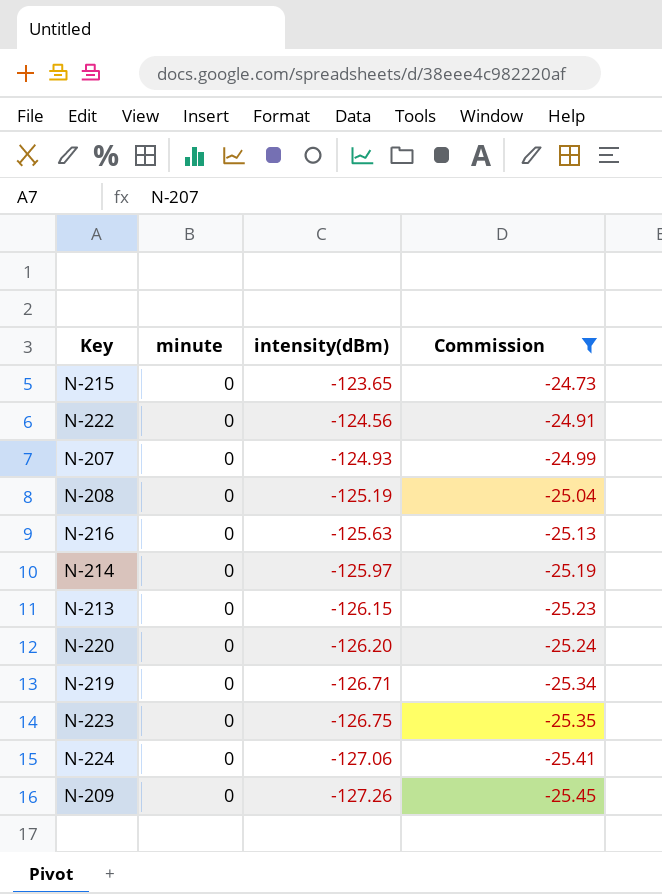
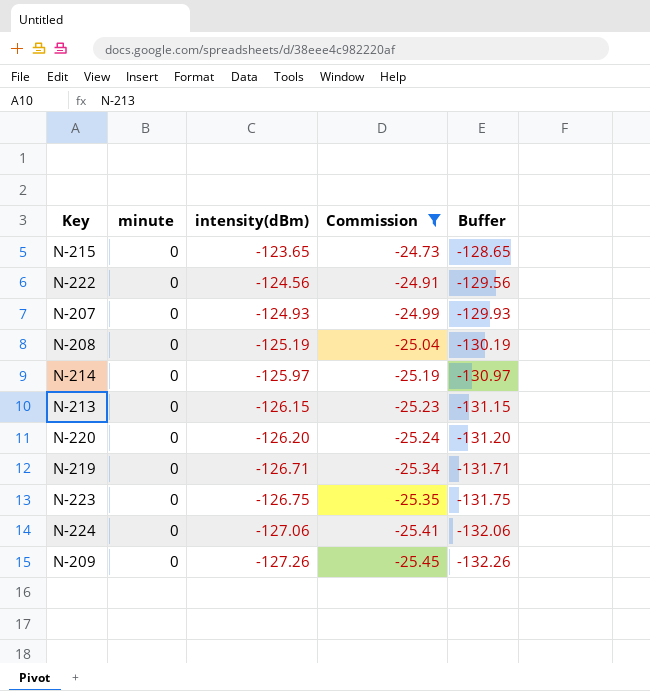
column Buffer | formula: none -> [intensity(dBm)] - 5
row N-216: 0 | -125.63 | -25.13 -> none

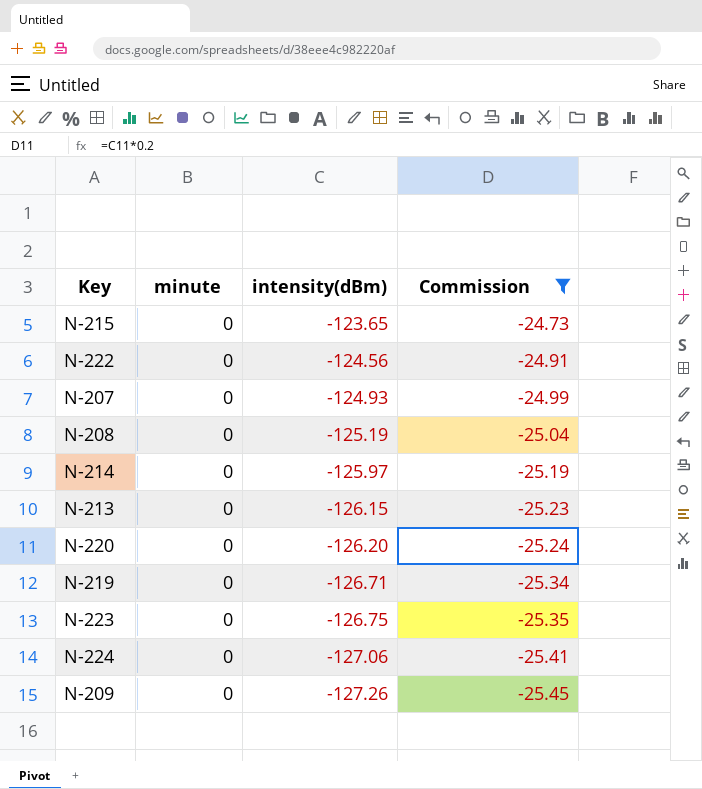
column Buffer | formula: [intensity(dBm)] - 5 -> none

